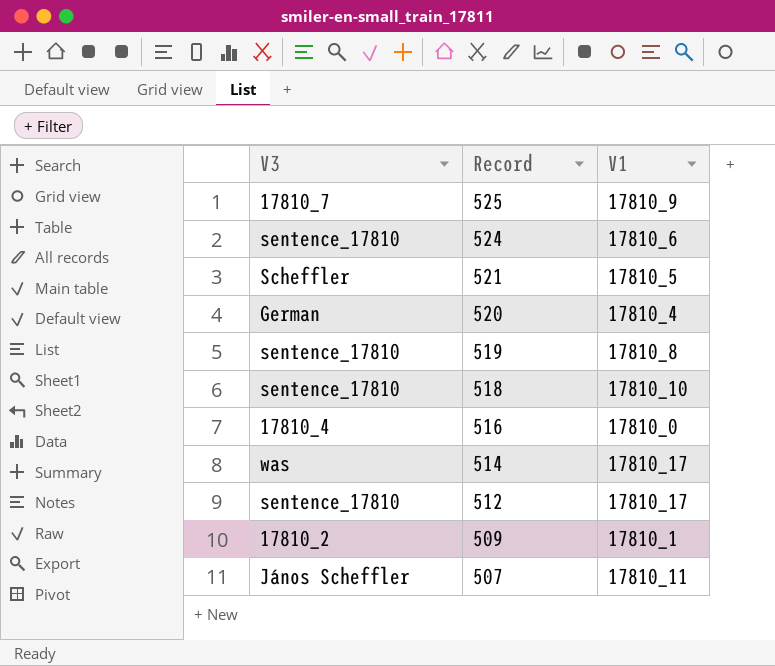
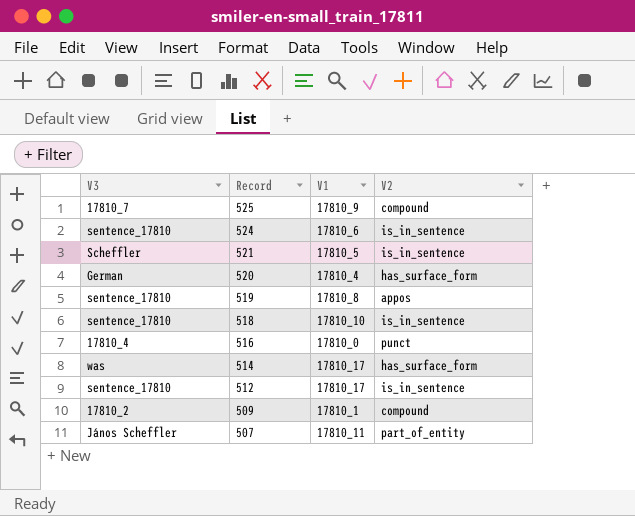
column V2 | position: none -> 4

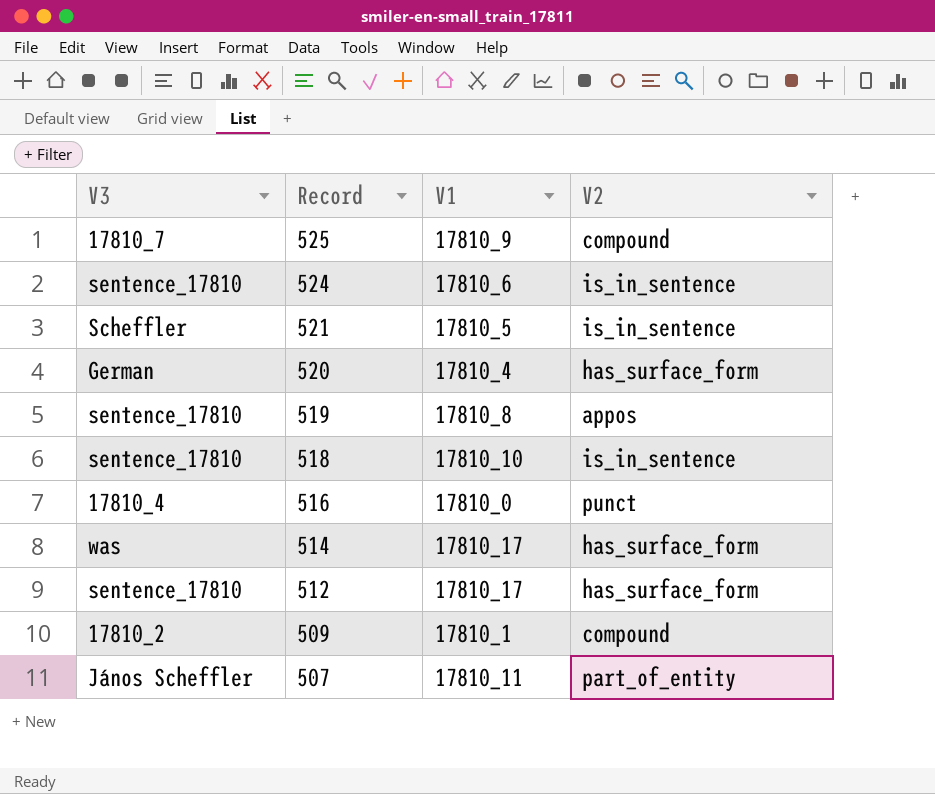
512 | V2: is_in_sentence -> has_surface_form

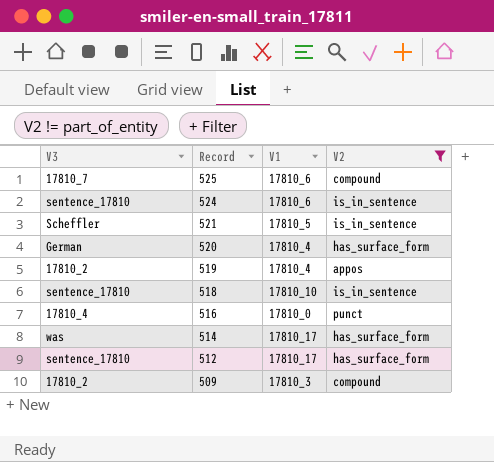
filter: none -> V2 != part_of_entity
525 | V1: 17810_9 -> 17810_6
519 | V3: sentence_17810 -> 17810_2
519 | V1: 17810_8 -> 17810_4
509 | V1: 17810_1 -> 17810_3

